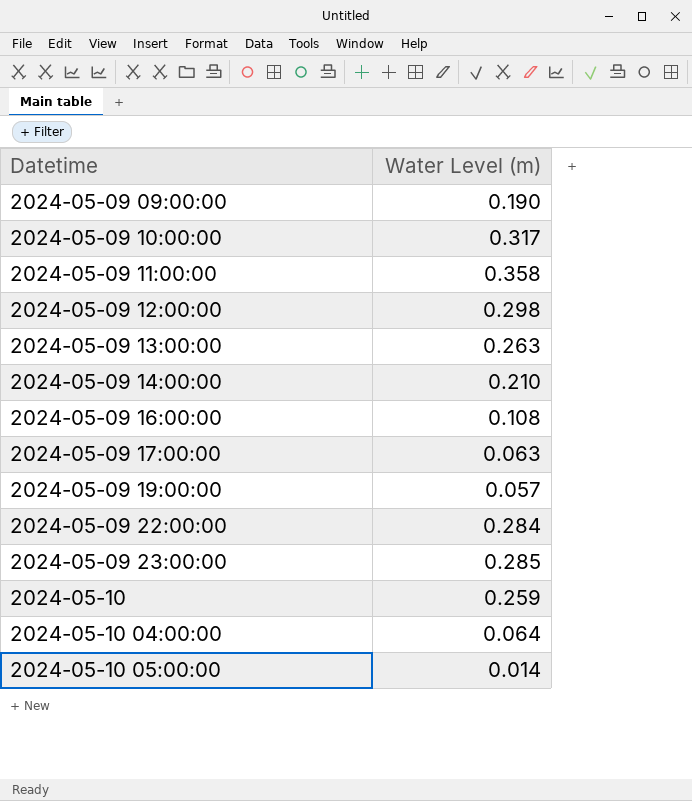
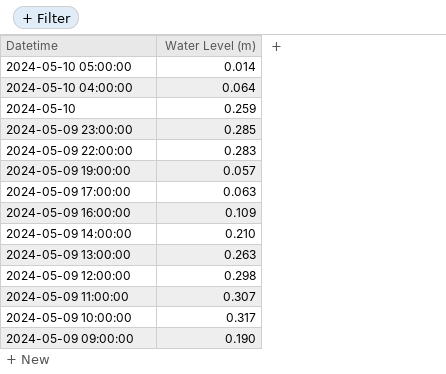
row order: Datetime ascending -> Datetime descending
2024-05-09 22:00:00 | Water Level (m): 0.284 -> 0.283
2024-05-09 16:00:00 | Water Level (m): 0.108 -> 0.109
2024-05-09 11:00:00 | Water Level (m): 0.358 -> 0.307

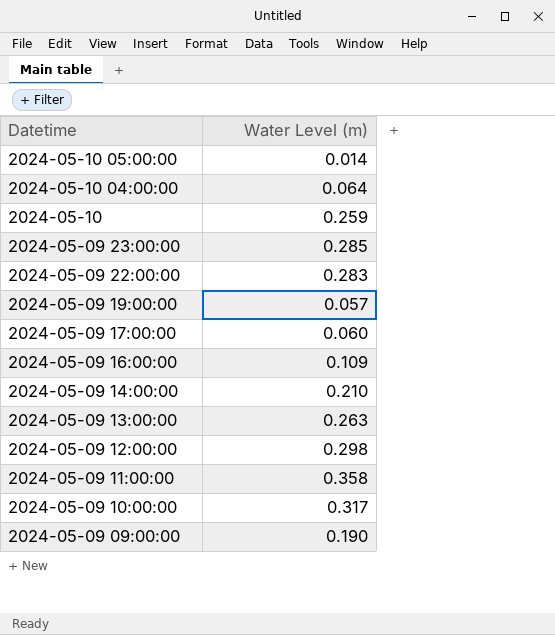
2024-05-09 17:00:00 | Water Level (m): 0.063 -> 0.060
2024-05-09 11:00:00 | Water Level (m): 0.307 -> 0.358

